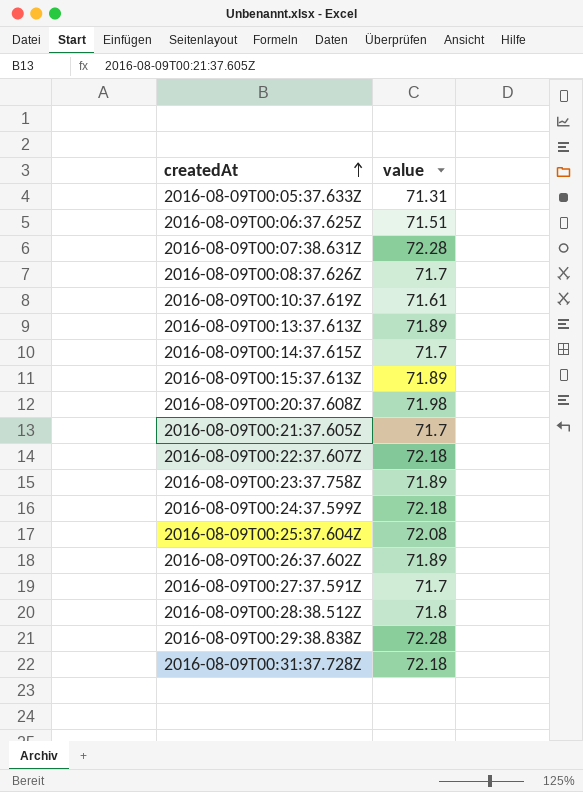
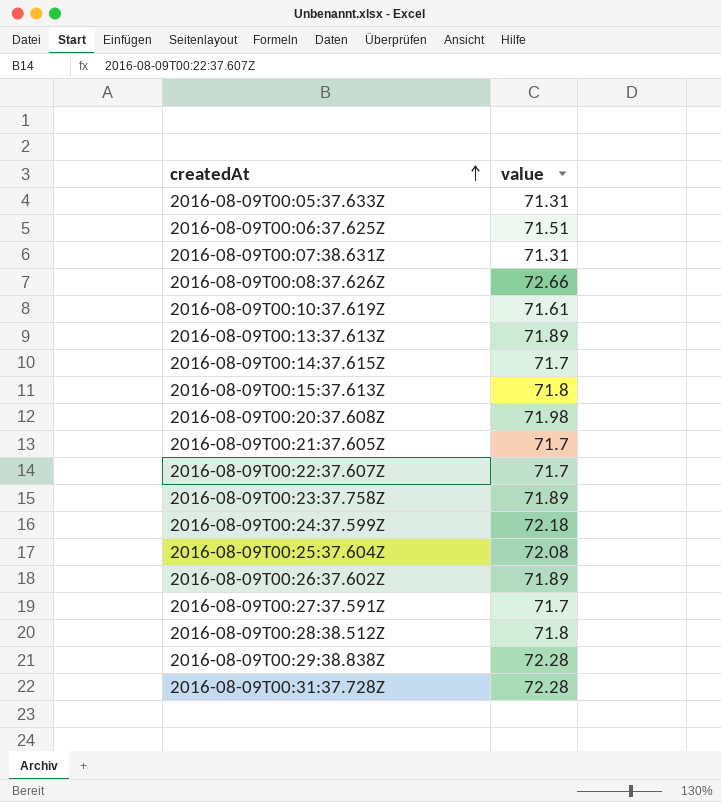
2016-08-09T00:07:38.631Z | value: 72.28 -> 71.31
2016-08-09T00:08:37.626Z | value: 71.7 -> 72.66
2016-08-09T00:15:37.613Z | value: 71.89 -> 71.8
2016-08-09T00:22:37.607Z | value: 72.18 -> 71.7
2016-08-09T00:31:37.728Z | value: 72.18 -> 72.28

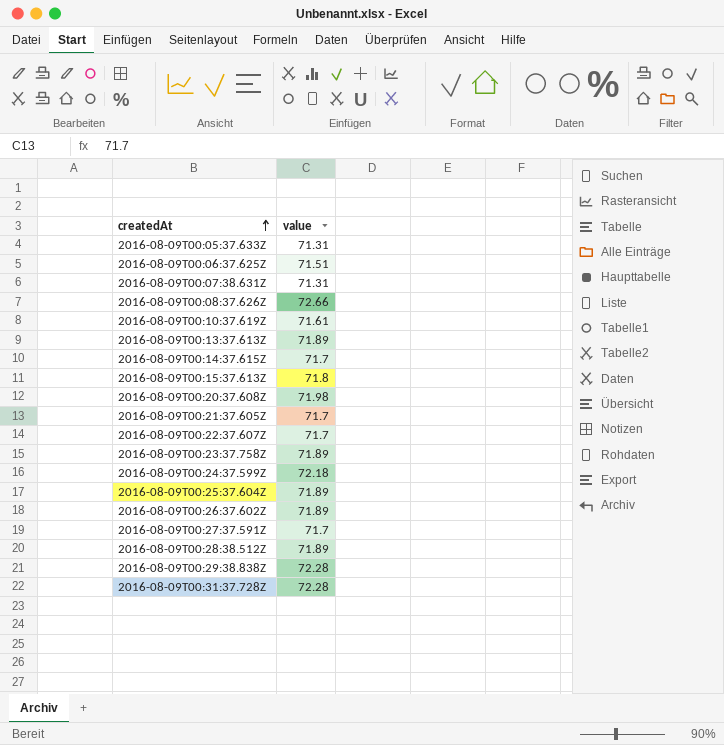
2016-08-09T00:25:37.604Z | value: 72.08 -> 71.89
2016-08-09T00:28:38.512Z | value: 71.8 -> 71.89

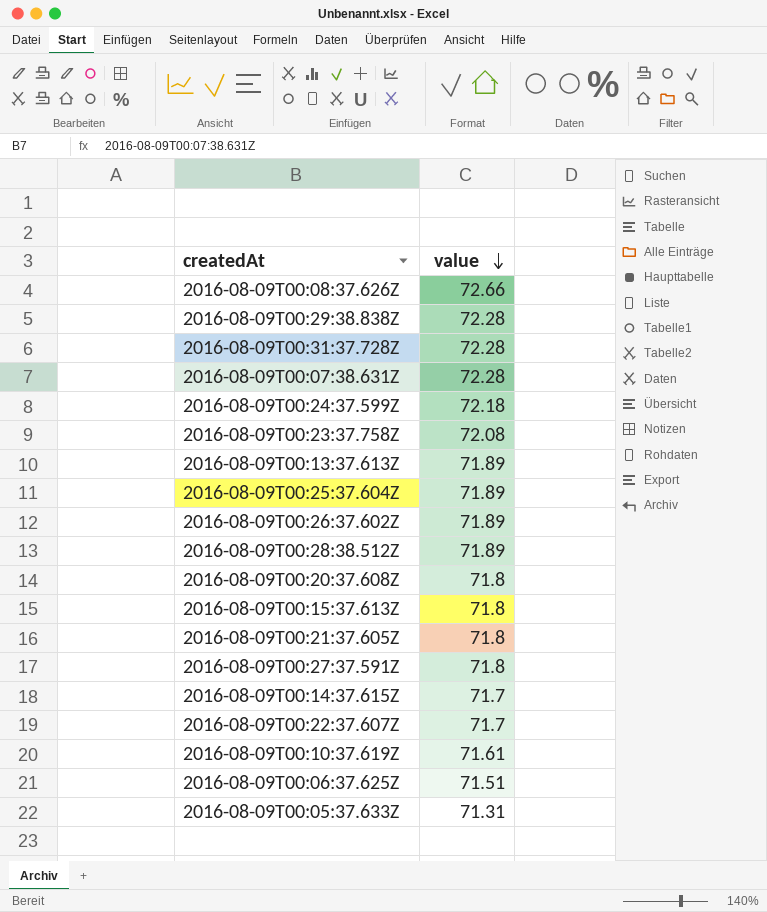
row order: createdAt ascending -> value descending
2016-08-09T00:07:38.631Z | value: 71.31 -> 72.28
2016-08-09T00:23:37.758Z | value: 71.89 -> 72.08
2016-08-09T00:20:37.608Z | value: 71.98 -> 71.8
2016-08-09T00:21:37.605Z | value: 71.7 -> 71.8
2016-08-09T00:27:37.591Z | value: 71.7 -> 71.8

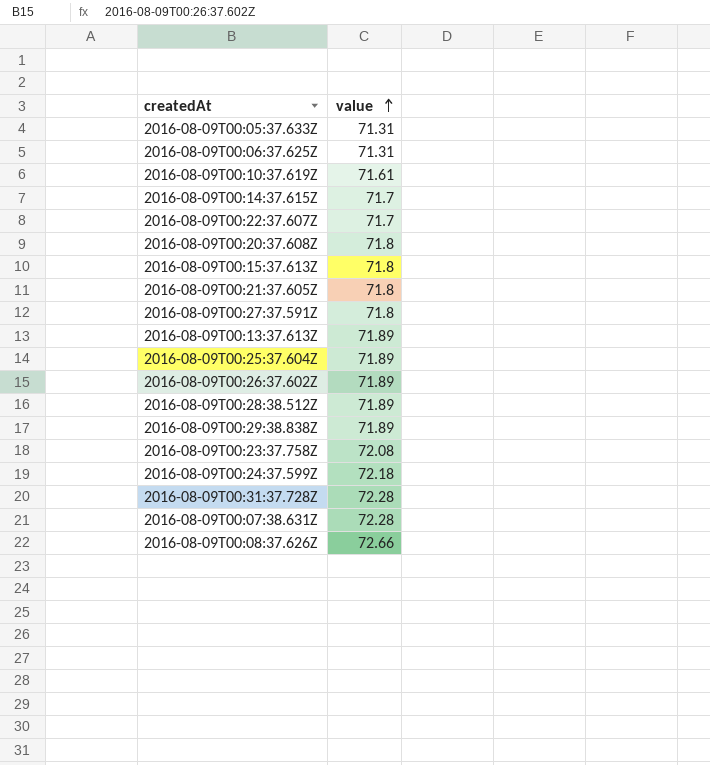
row order: value descending -> value ascending
2016-08-09T00:06:37.625Z | value: 71.51 -> 71.31
2016-08-09T00:29:38.838Z | value: 72.28 -> 71.89

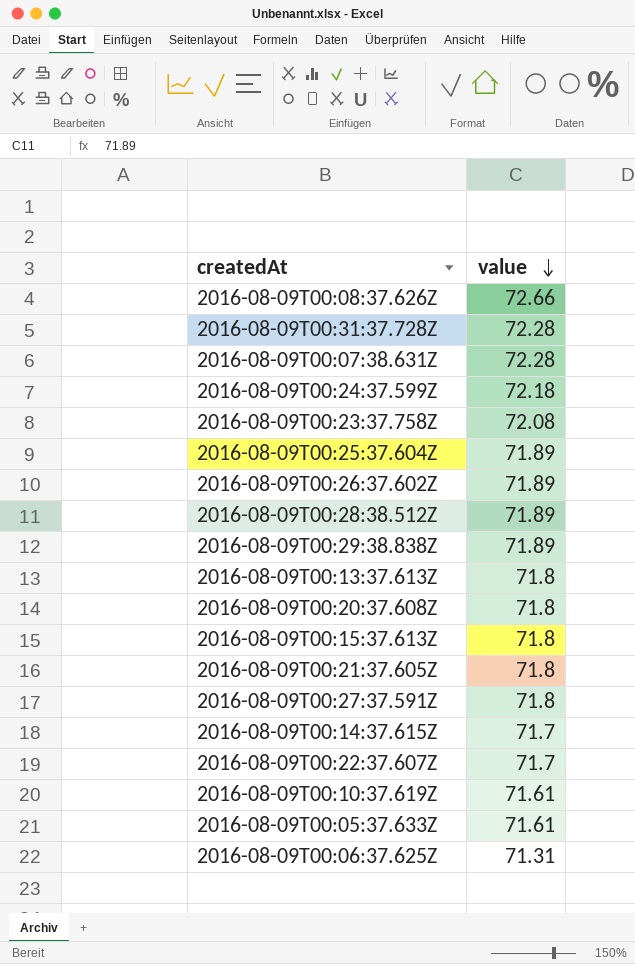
row order: value ascending -> value descending
2016-08-09T00:13:37.613Z | value: 71.89 -> 71.8
2016-08-09T00:05:37.633Z | value: 71.31 -> 71.61

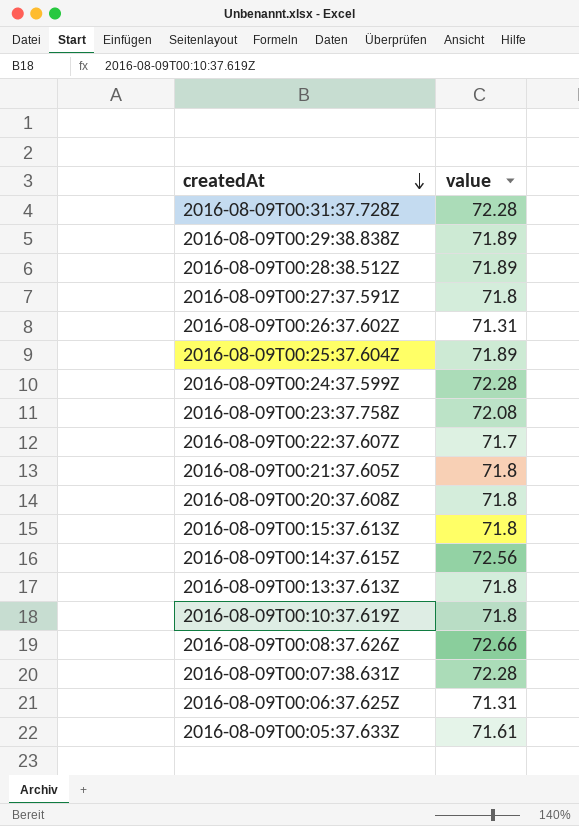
row order: value descending -> createdAt descending
2016-08-09T00:26:37.602Z | value: 71.89 -> 71.31
2016-08-09T00:24:37.599Z | value: 72.18 -> 72.28
2016-08-09T00:14:37.615Z | value: 71.7 -> 72.56
2016-08-09T00:10:37.619Z | value: 71.61 -> 71.8

